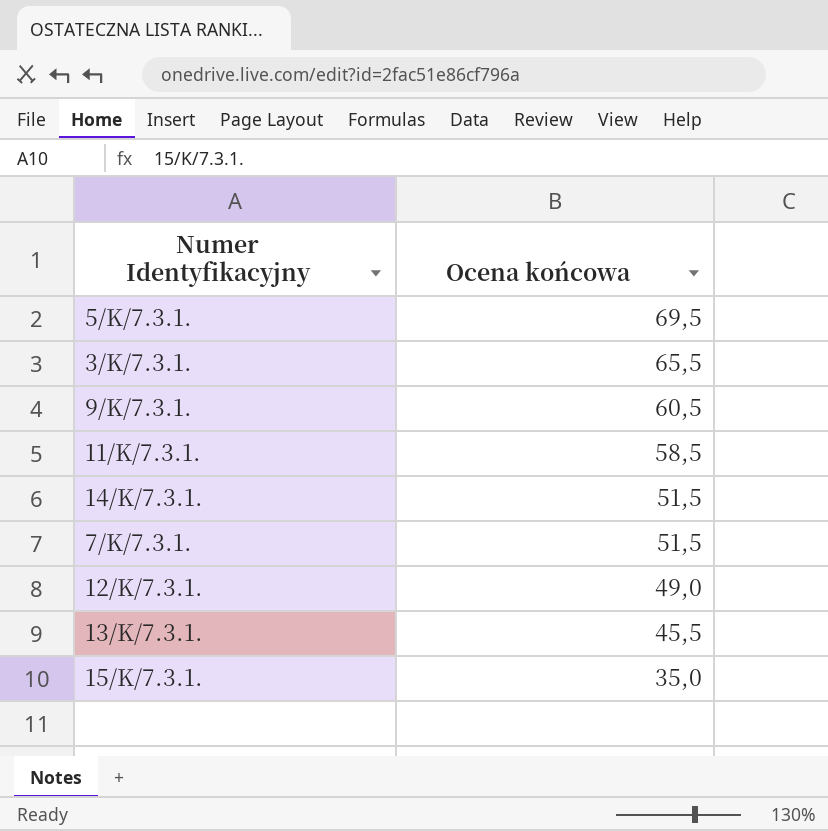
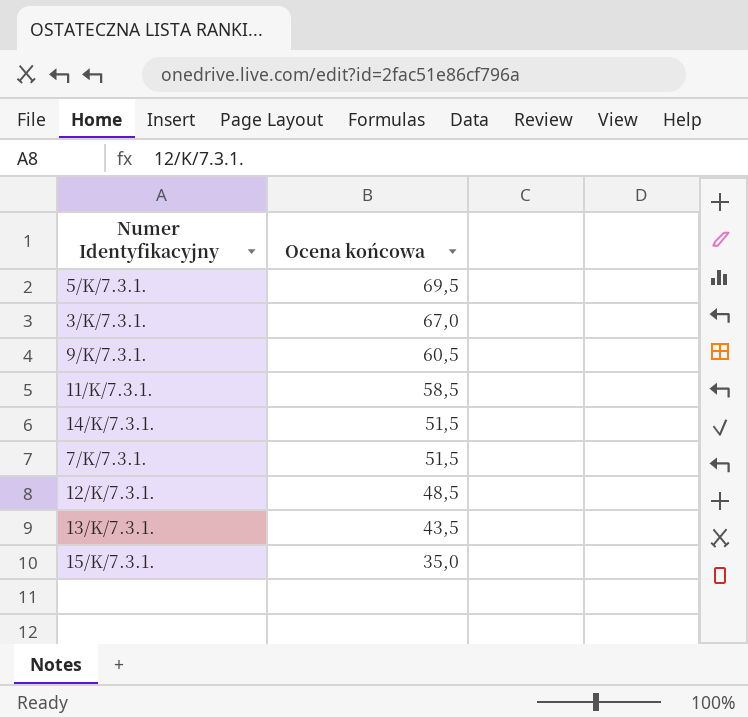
3/K/7.3.1. | Ocena końcowa: 65,5 -> 67,0
12/K/7.3.1. | Ocena końcowa: 49,0 -> 48,5
13/K/7.3.1. | Ocena końcowa: 45,5 -> 43,5

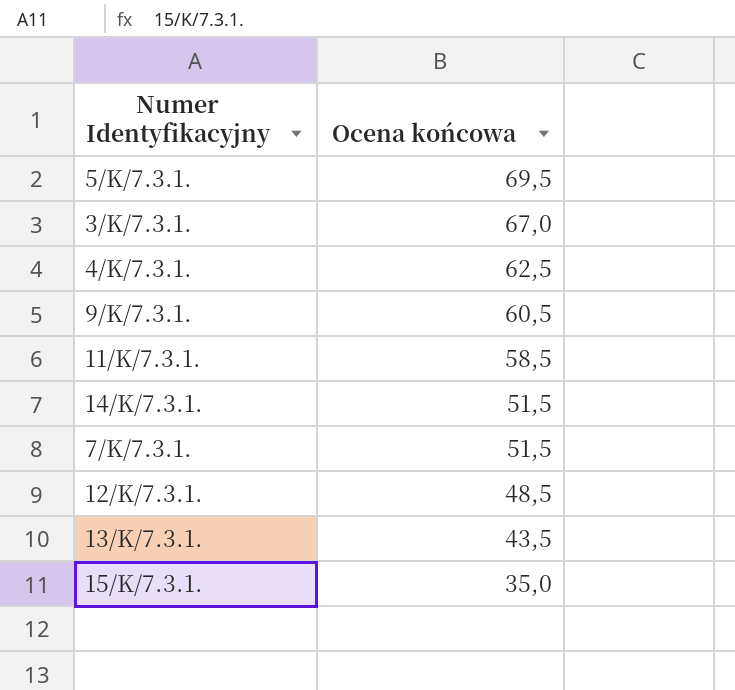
row 4/K/7.3.1.: none -> 62,5

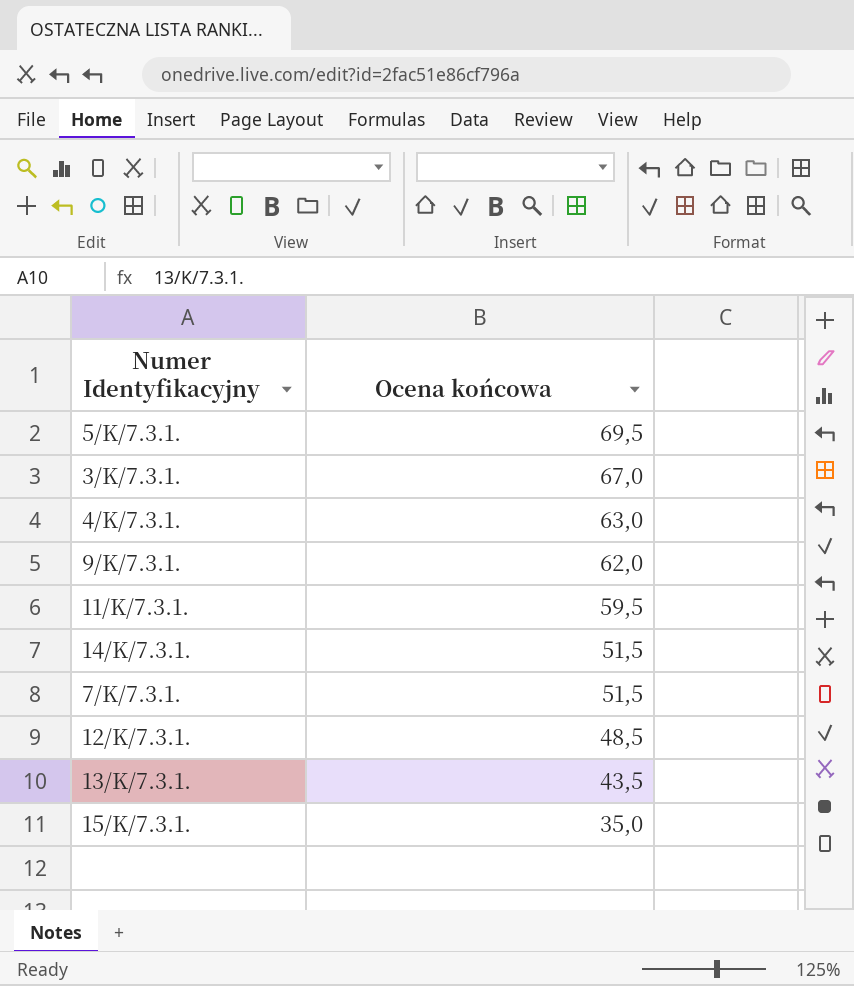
4/K/7.3.1. | Ocena końcowa: 62,5 -> 63,0
9/K/7.3.1. | Ocena końcowa: 60,5 -> 62,0
11/K/7.3.1. | Ocena końcowa: 58,5 -> 59,5

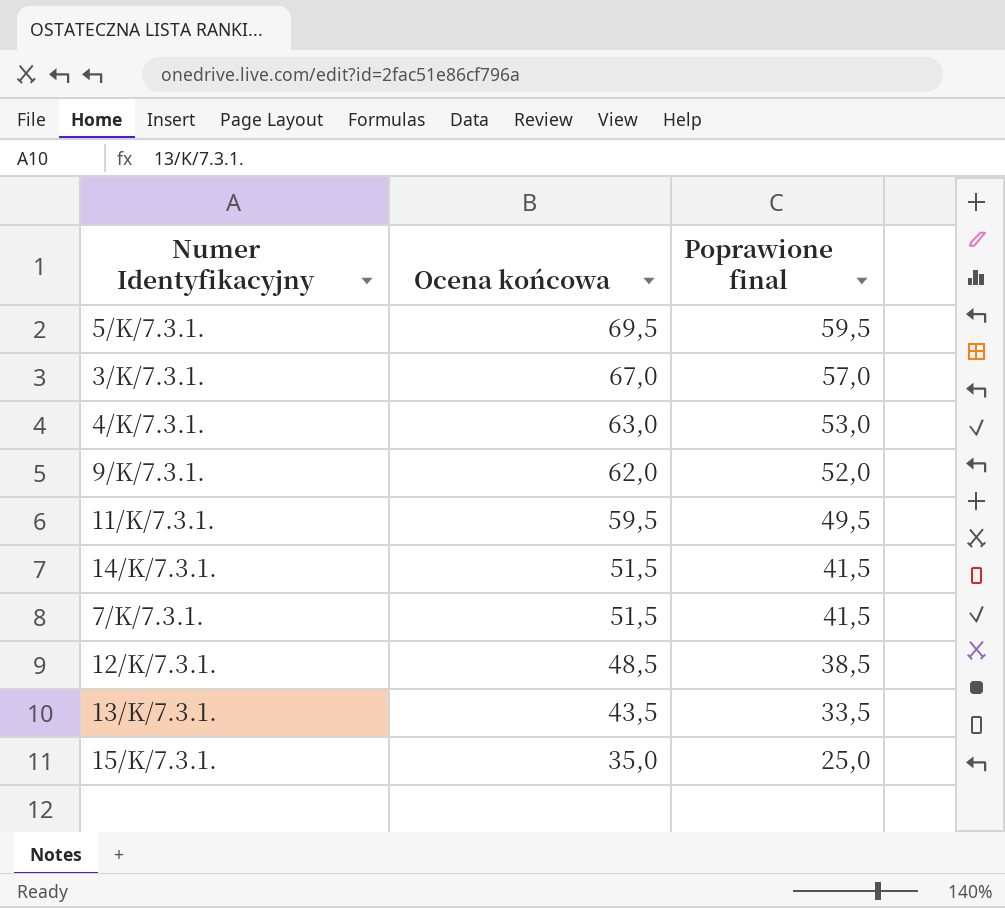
column Poprawione final | formula: none -> [Ocena końcowa] - 10

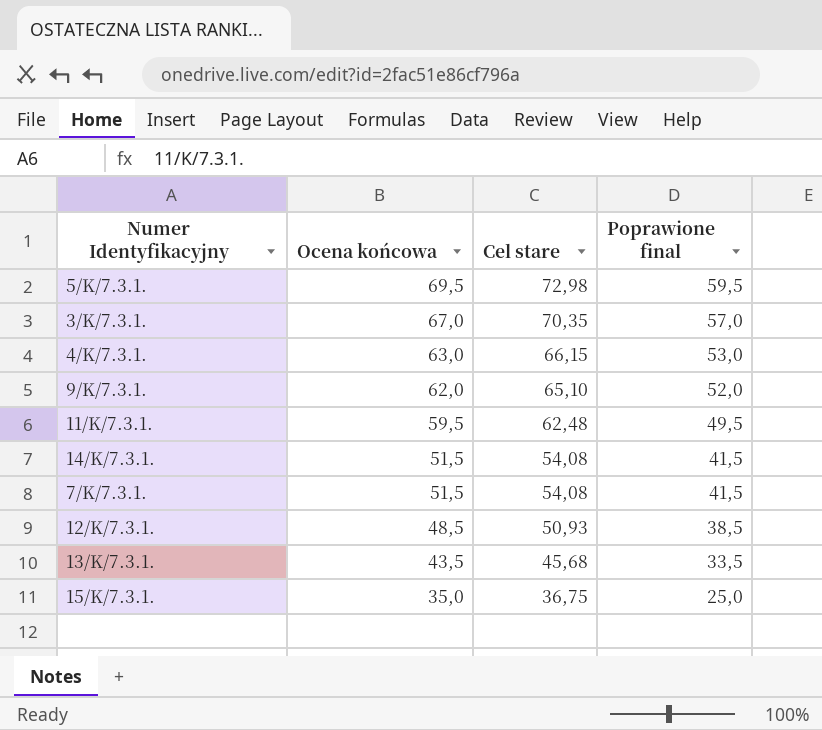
column Cel stare | formula: none -> [Ocena końcowa] * 1,05

